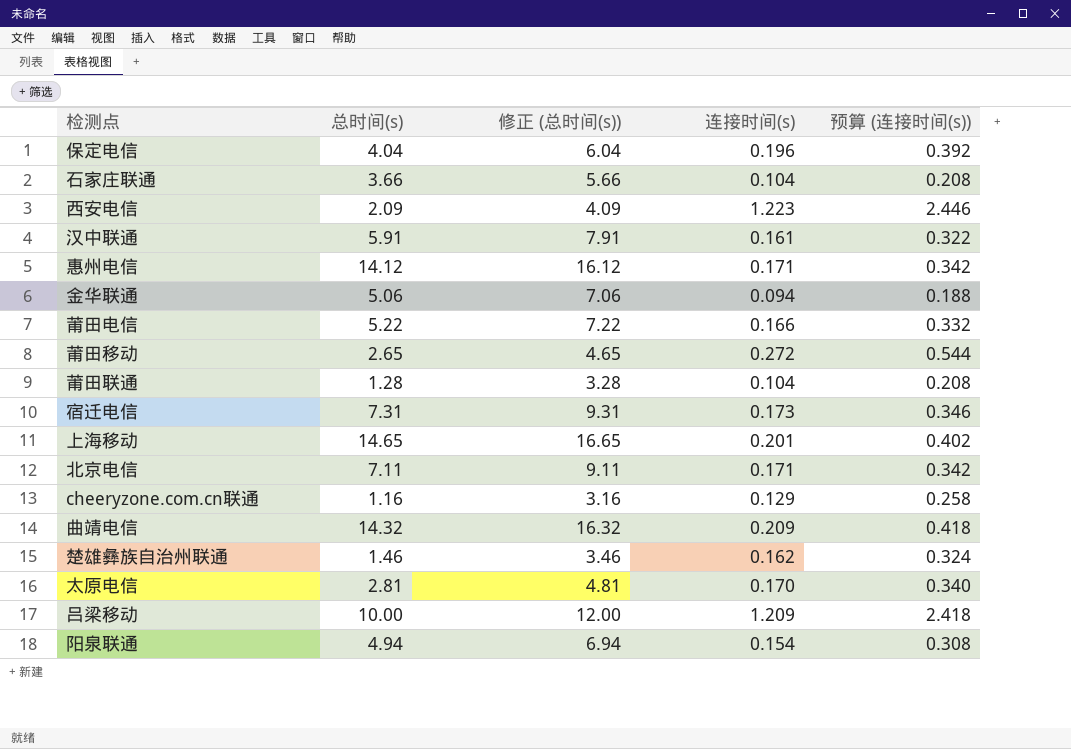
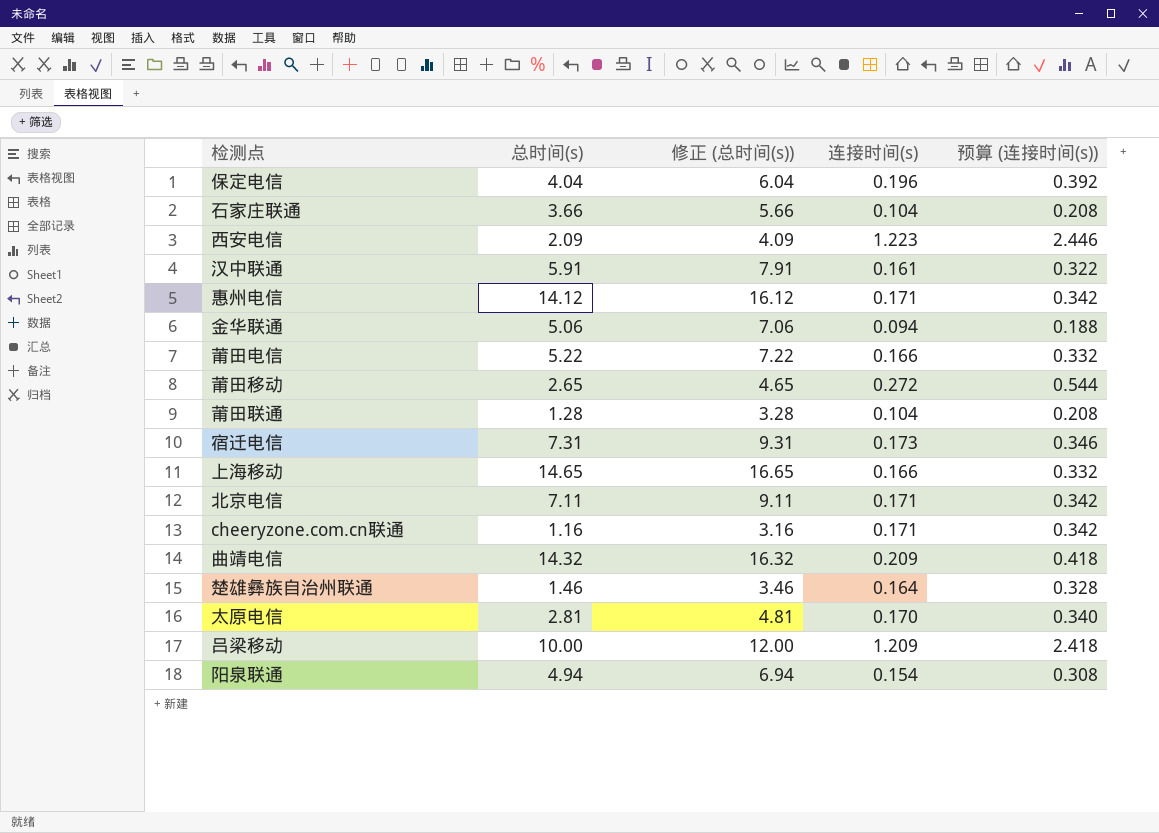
上海移动 | 连接时间(s): 0.201 -> 0.166
上海移动 | 预算 (连接时间(s)): 0.402 -> 0.332
cheeryzone.com.cn联通 | 连接时间(s): 0.129 -> 0.171
cheeryzone.com.cn联通 | 预算 (连接时间(s)): 0.258 -> 0.342
楚雄彝族自治州联通 | 连接时间(s): 0.162 -> 0.164
楚雄彝族自治州联通 | 预算 (连接时间(s)): 0.324 -> 0.328

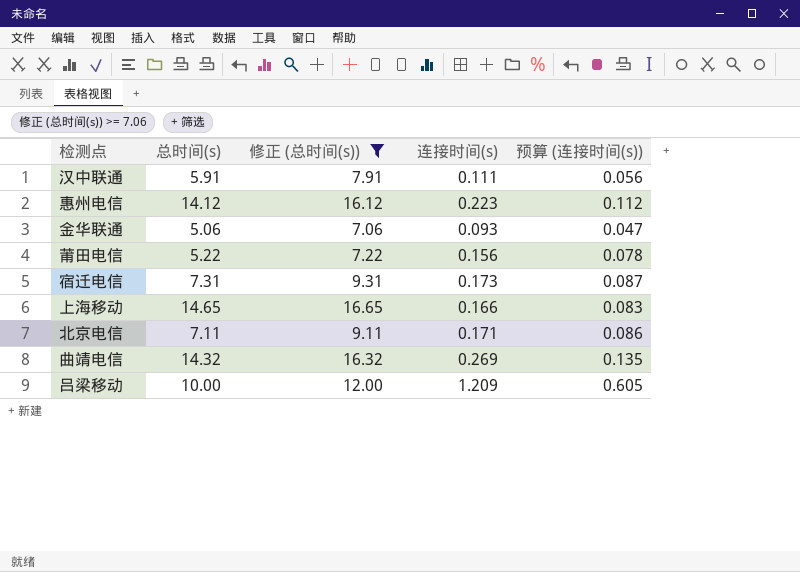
filter: none -> 修正 (总时间(s)) >= 7.06
column 预算 (连接时间(s)) | formula: [连接时间(s)] * 2 -> [连接时间(s)] * 0.5
汉中联通 | 连接时间(s): 0.161 -> 0.111
惠州电信 | 连接时间(s): 0.171 -> 0.223
金华联通 | 连接时间(s): 0.094 -> 0.093
莆田电信 | 连接时间(s): 0.166 -> 0.156
曲靖电信 | 连接时间(s): 0.209 -> 0.269

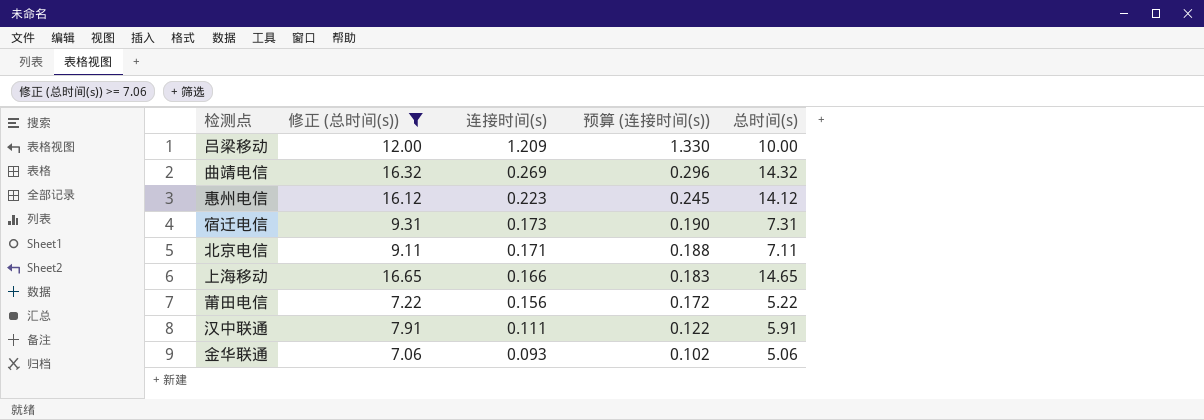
row order: none -> 连接时间(s) descending
column 预算 (连接时间(s)) | formula: [连接时间(s)] * 0.5 -> [连接时间(s)] * 1.1
column 总时间(s) | position: 2 -> 5

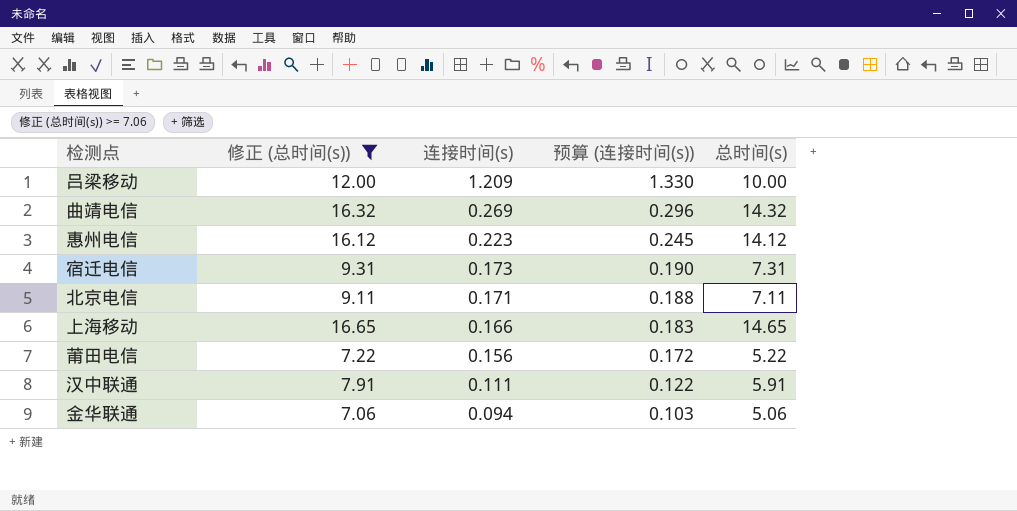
金华联通 | 连接时间(s): 0.093 -> 0.094
金华联通 | 预算 (连接时间(s)): 0.102 -> 0.103

